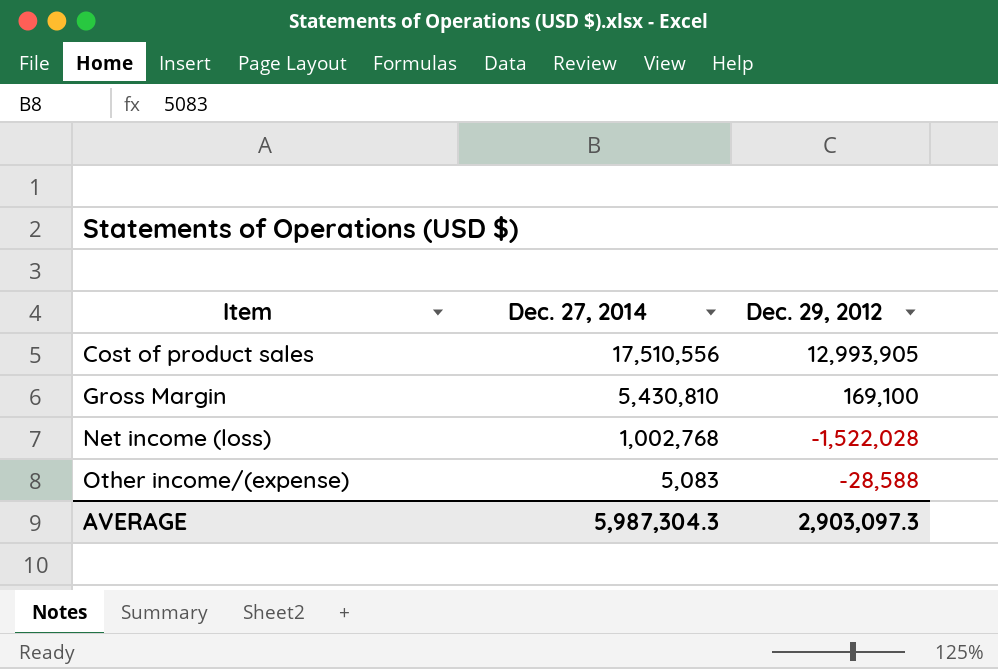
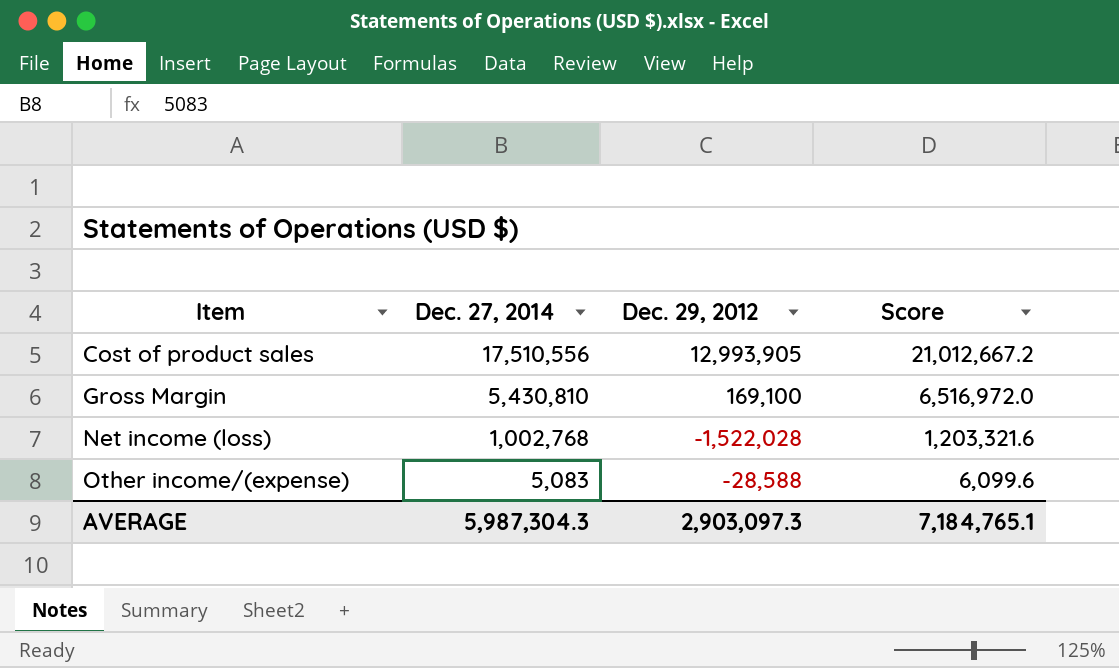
column Score | formula: none -> [Dec. 27, 2014] * 1.2

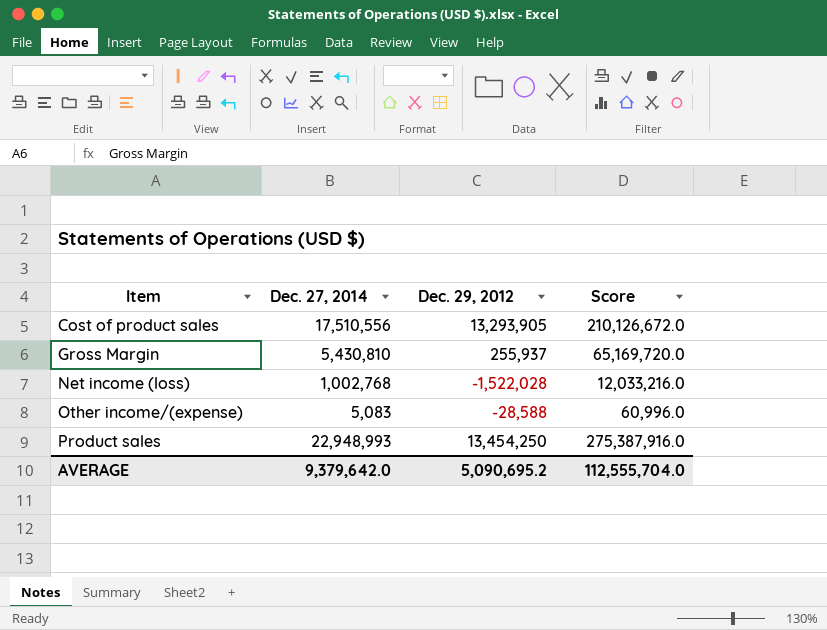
column Score | formula: [Dec. 27, 2014] * 1.2 -> [Dec. 27, 2014] * 12
Cost of product sales | Dec. 29, 2012: 12,993,905 -> 13,293,905
Gross Margin | Dec. 29, 2012: 169,100 -> 255,937
row Product sales: none -> 22,948,993 | 13,454,250 | 275,387,916.0
AVERAGE | Dec. 27, 2014: 5,987,304.3 -> 9,379,642.0
AVERAGE | Dec. 29, 2012: 2,903,097.3 -> 5,090,695.2
AVERAGE | Score: 7,184,765.1 -> 112,555,704.0

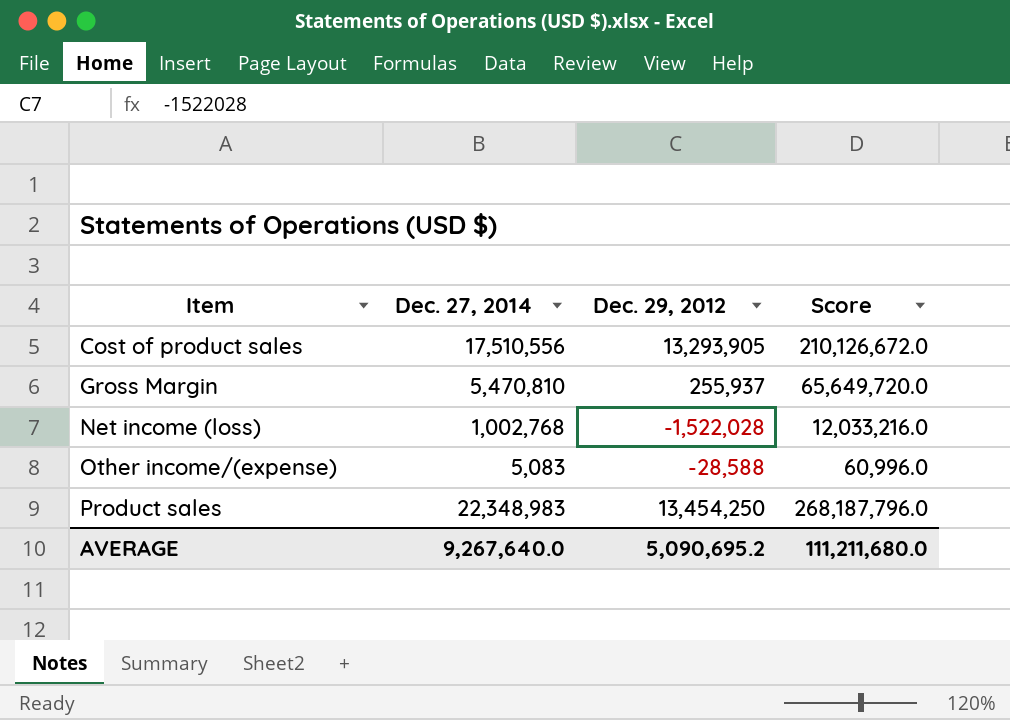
Gross Margin | Dec. 27, 2014: 5,430,810 -> 5,470,810
Gross Margin | Score: 65,169,720.0 -> 65,649,720.0
Product sales | Dec. 27, 2014: 22,948,993 -> 22,348,983
Product sales | Score: 275,387,916.0 -> 268,187,796.0
AVERAGE | Dec. 27, 2014: 9,379,642.0 -> 9,267,640.0
AVERAGE | Score: 112,555,704.0 -> 111,211,680.0

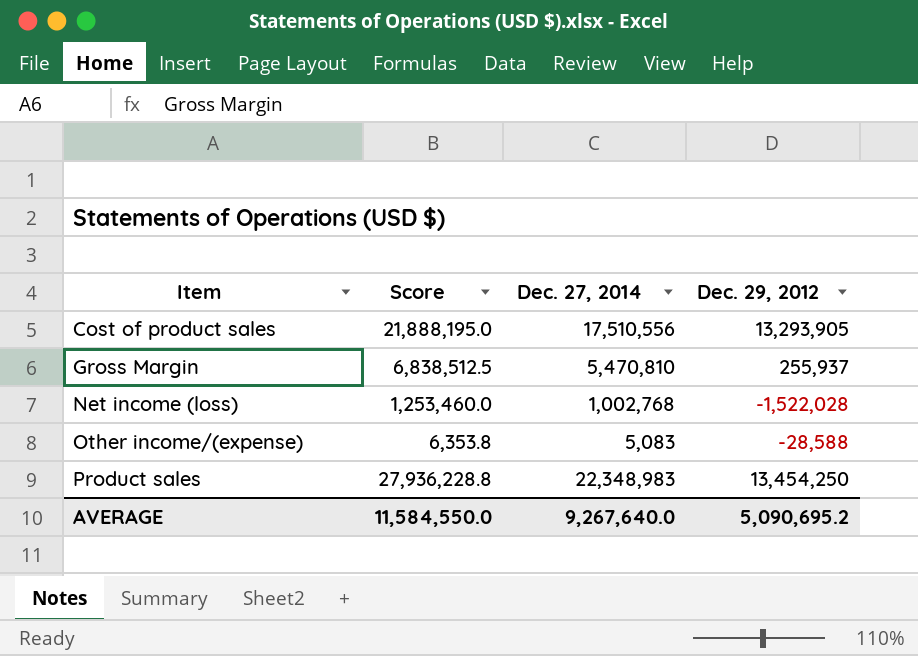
column Score | formula: [Dec. 27, 2014] * 12 -> [Dec. 27, 2014] * 1.25
column Score | position: 4 -> 2
AVERAGE | Score: 111,211,680.0 -> 11,584,550.0

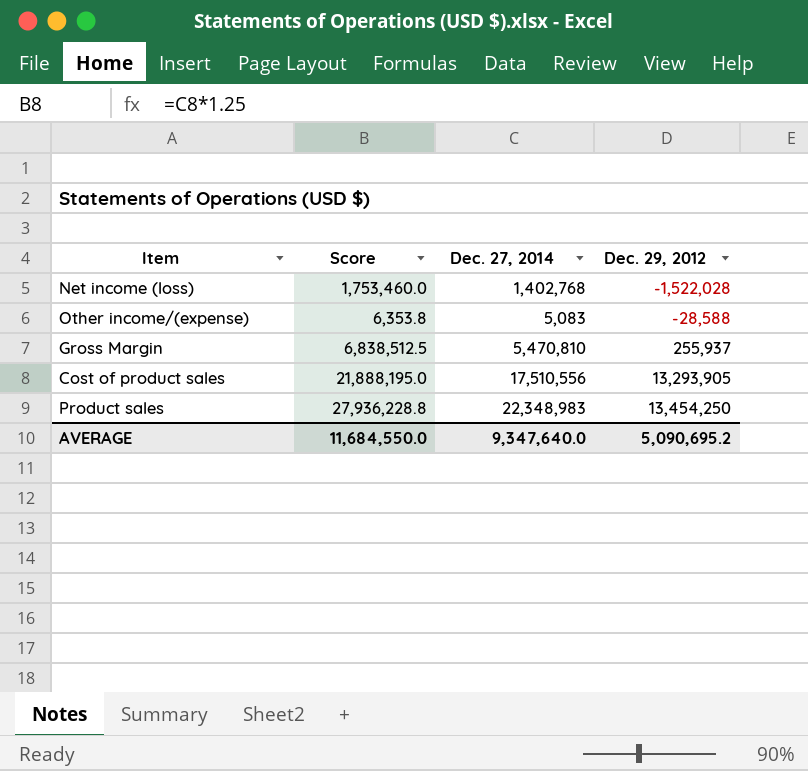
row order: Item ascending -> Dec. 29, 2012 ascending
Net income (loss) | Score: 1,253,460.0 -> 1,753,460.0
Net income (loss) | Dec. 27, 2014: 1,002,768 -> 1,402,768
AVERAGE | Score: 11,584,550.0 -> 11,684,550.0
AVERAGE | Dec. 27, 2014: 9,267,640.0 -> 9,347,640.0

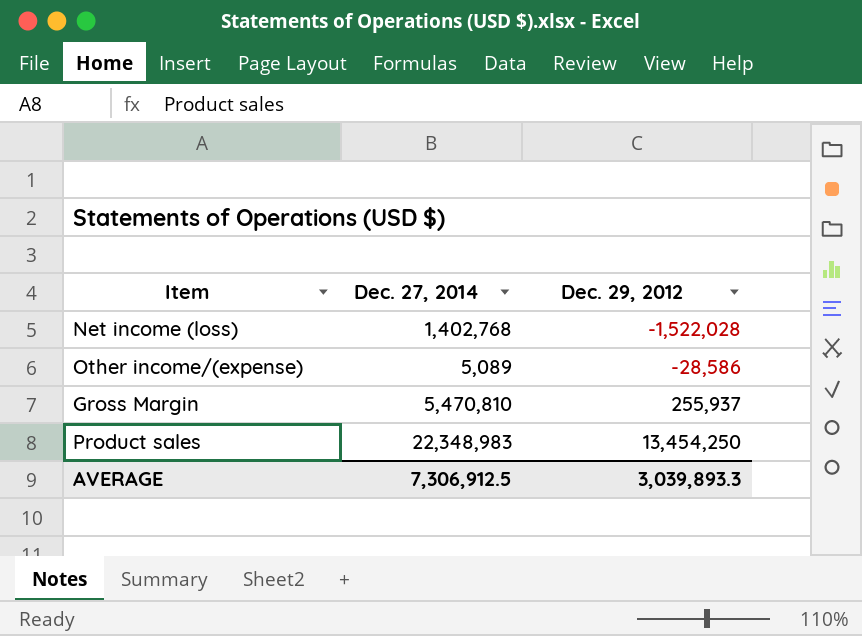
column Score | formula: [Dec. 27, 2014] * 1.25 -> none
row Cost of product sales: 21,888,195.0 | 17,510,556 | 13,293,905 -> none
Other income/(expense) | Dec. 27, 2014: 5,083 -> 5,089
Other income/(expense) | Dec. 29, 2012: -28,588 -> -28,586
AVERAGE | Dec. 27, 2014: 9,347,640.0 -> 7,306,912.5
AVERAGE | Dec. 29, 2012: 5,090,695.2 -> 3,039,893.3

